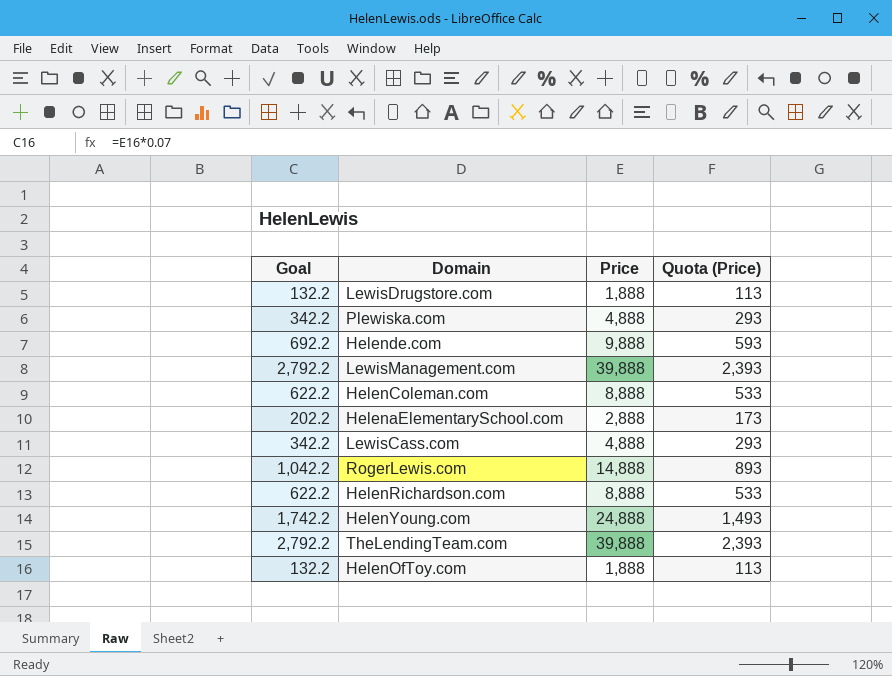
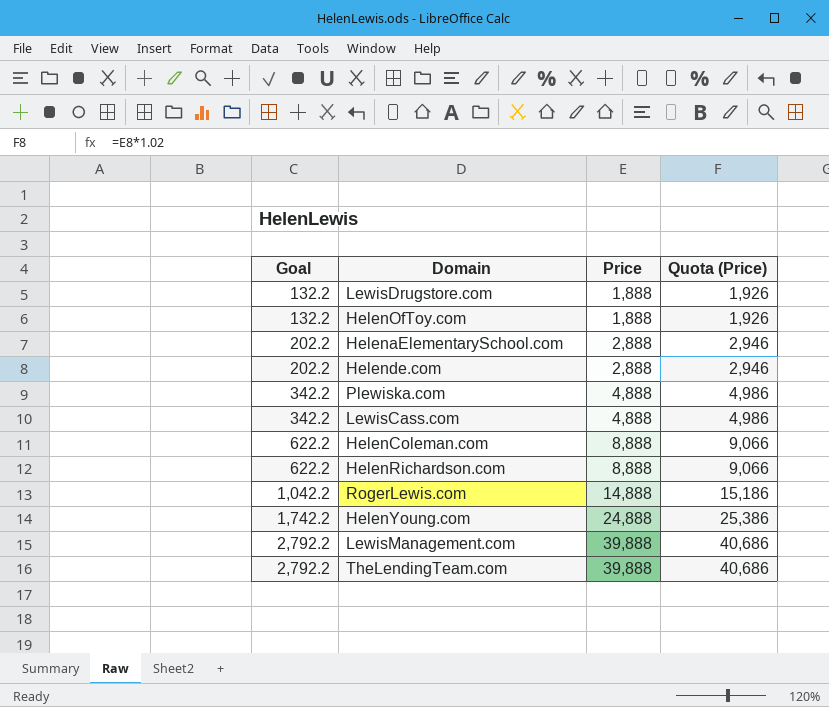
row order: none -> Goal ascending
column Quota (Price) | formula: [Price] * 0.06 -> [Price] * 1.02
Helende.com | Goal: 692.2 -> 202.2
Helende.com | Price: 9,888 -> 2,888

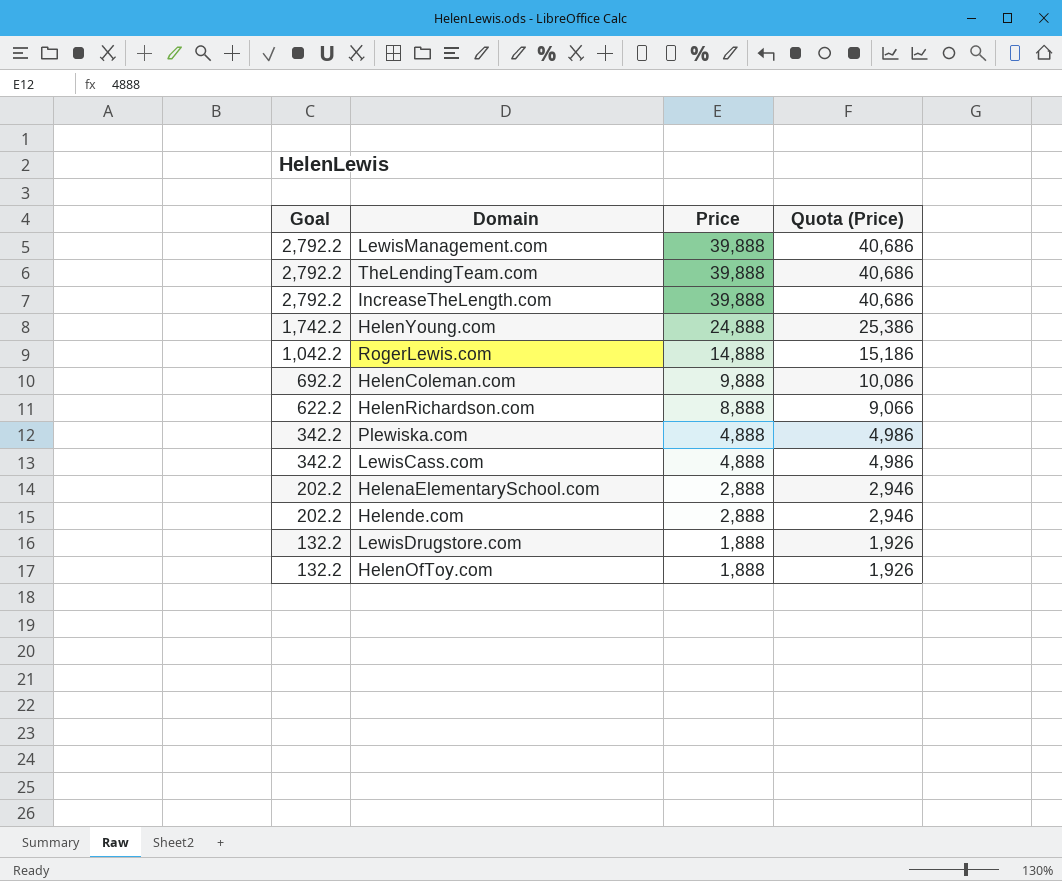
row order: Goal ascending -> Goal descending
row IncreaseTheLength.com: none -> 2,792.2 | 39,888 | 40,686
HelenColeman.com | Goal: 622.2 -> 692.2
HelenColeman.com | Price: 8,888 -> 9,888
HelenColeman.com | Quota (Price): 9,066 -> 10,086

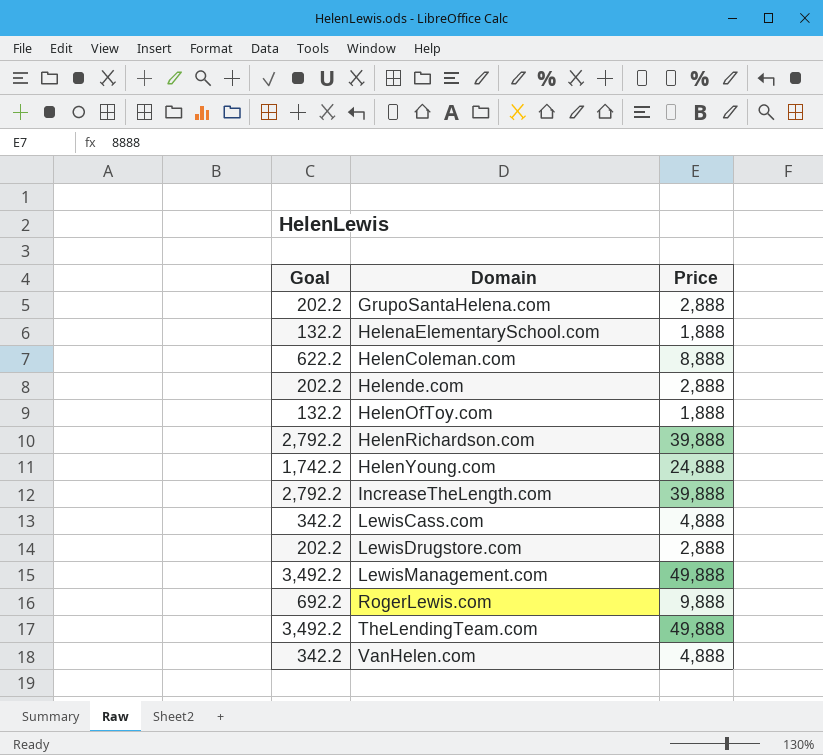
row order: Goal descending -> Domain ascending
column Quota (Price) | formula: [Price] * 1.02 -> none
row Plewiska.com: 342.2 | 4,888 | 4,986 -> none
row GrupoSantaHelena.com: none -> 202.2 | 2,888
HelenaElementarySchool.com | Goal: 202.2 -> 132.2
HelenaElementarySchool.com | Price: 2,888 -> 1,888
HelenColeman.com | Goal: 692.2 -> 622.2
HelenColeman.com | Price: 9,888 -> 8,888
HelenRichardson.com | Goal: 622.2 -> 2,792.2
HelenRichardson.com | Price: 8,888 -> 39,888
LewisDrugstore.com | Goal: 132.2 -> 202.2
LewisDrugstore.com | Price: 1,888 -> 2,888
LewisManagement.com | Goal: 2,792.2 -> 3,492.2
LewisManagement.com | Price: 39,888 -> 49,888
RogerLewis.com | Goal: 1,042.2 -> 692.2
RogerLewis.com | Price: 14,888 -> 9,888
TheLendingTeam.com | Goal: 2,792.2 -> 3,492.2
TheLendingTeam.com | Price: 39,888 -> 49,888
row VanHelen.com: none -> 342.2 | 4,888

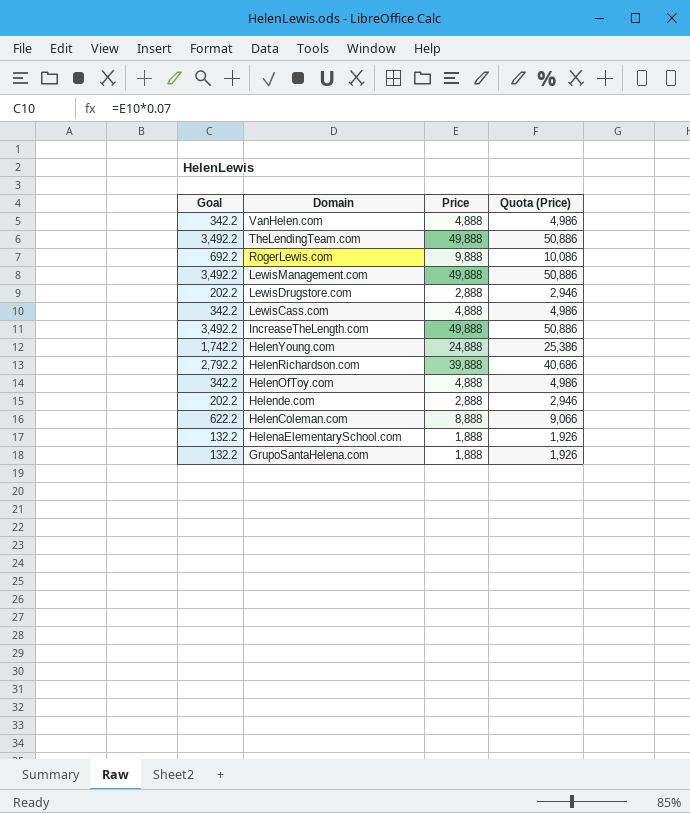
row order: Domain ascending -> Domain descending
column Quota (Price) | formula: none -> [Price] * 1.02
IncreaseTheLength.com | Goal: 2,792.2 -> 3,492.2
IncreaseTheLength.com | Price: 39,888 -> 49,888
HelenOfToy.com | Goal: 132.2 -> 342.2
HelenOfToy.com | Price: 1,888 -> 4,888
GrupoSantaHelena.com | Goal: 202.2 -> 132.2
GrupoSantaHelena.com | Price: 2,888 -> 1,888

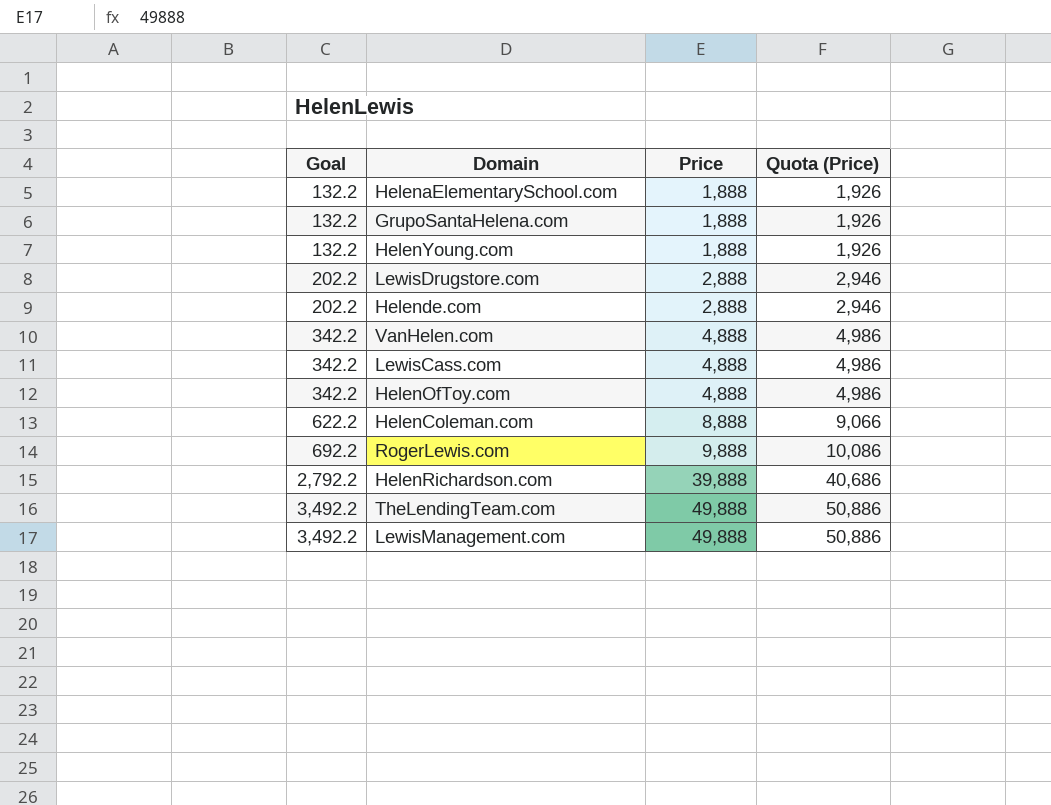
row order: Domain descending -> Goal ascending
row IncreaseTheLength.com: 3,492.2 | 49,888 | 50,886 -> none
HelenYoung.com | Goal: 1,742.2 -> 132.2
HelenYoung.com | Price: 24,888 -> 1,888
HelenYoung.com | Quota (Price): 25,386 -> 1,926

